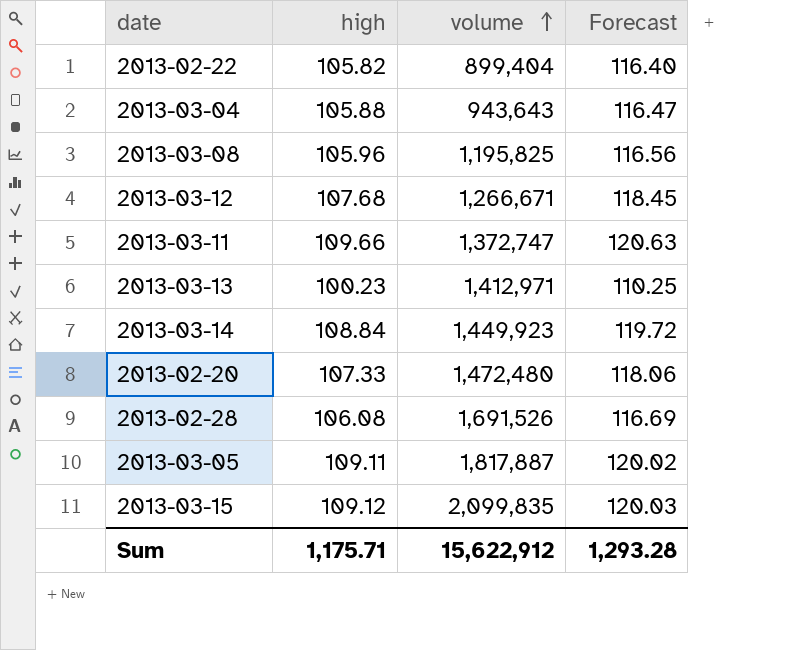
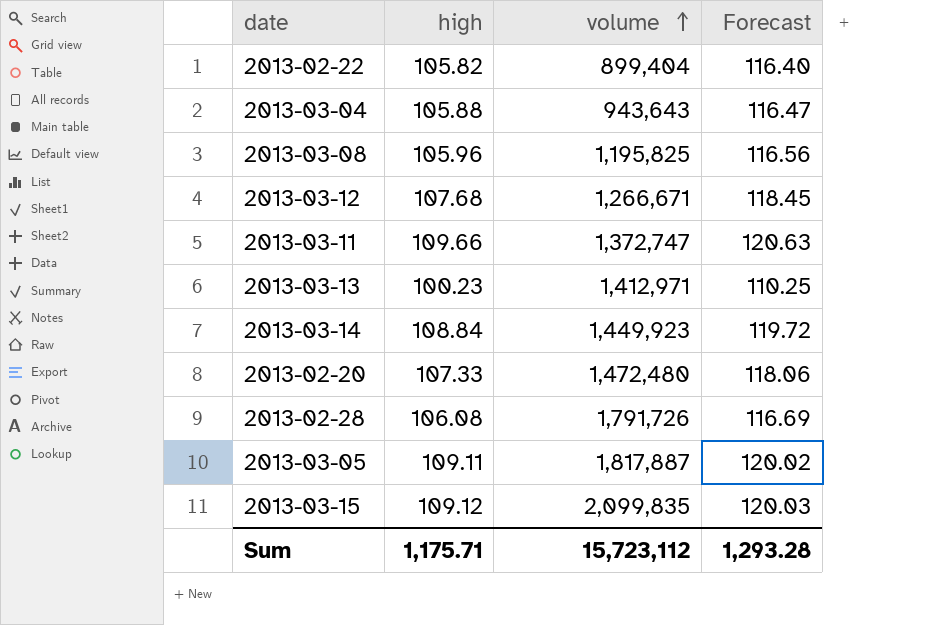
2013-02-28 | volume: 1,691,526 -> 1,791,726
Sum | volume: 15,622,912 -> 15,723,112

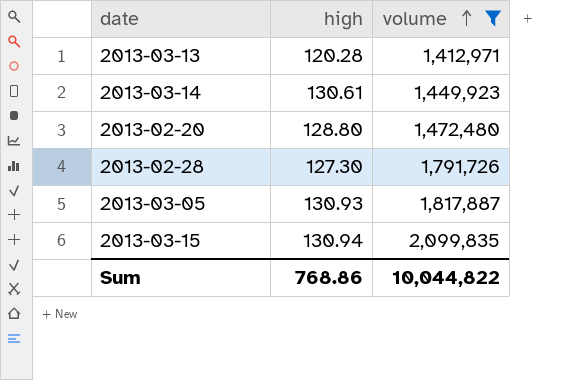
filter: none -> volume >= 1,412,971
column Forecast | formula: [high] * 1.1 -> none
2013-03-13 | high: 100.23 -> 120.28
2013-03-14 | high: 108.84 -> 130.61
2013-02-20 | high: 107.33 -> 128.80
2013-02-28 | high: 106.08 -> 127.30
2013-03-05 | high: 109.11 -> 130.93
2013-03-15 | high: 109.12 -> 130.94
Sum | high: 1,175.71 -> 768.86
Sum | volume: 15,723,112 -> 10,044,822

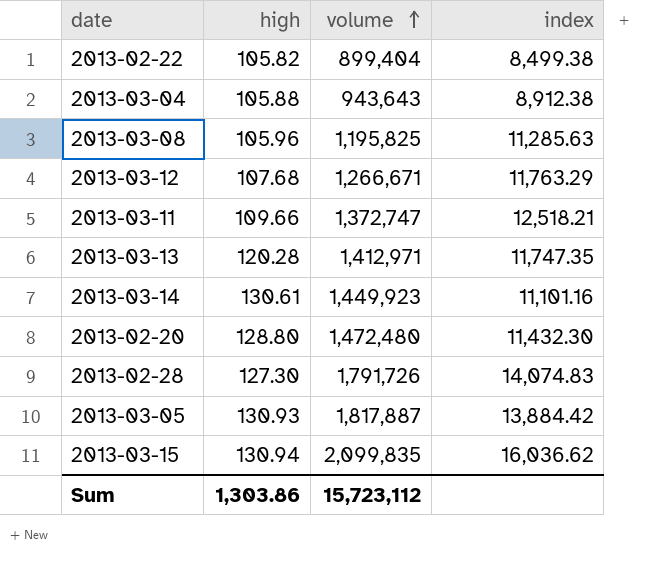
filter: volume >= 1,412,971 -> none
column index | formula: none -> [volume] / [high]
Sum | high: 768.86 -> 1,303.86
Sum | volume: 10,044,822 -> 15,723,112

